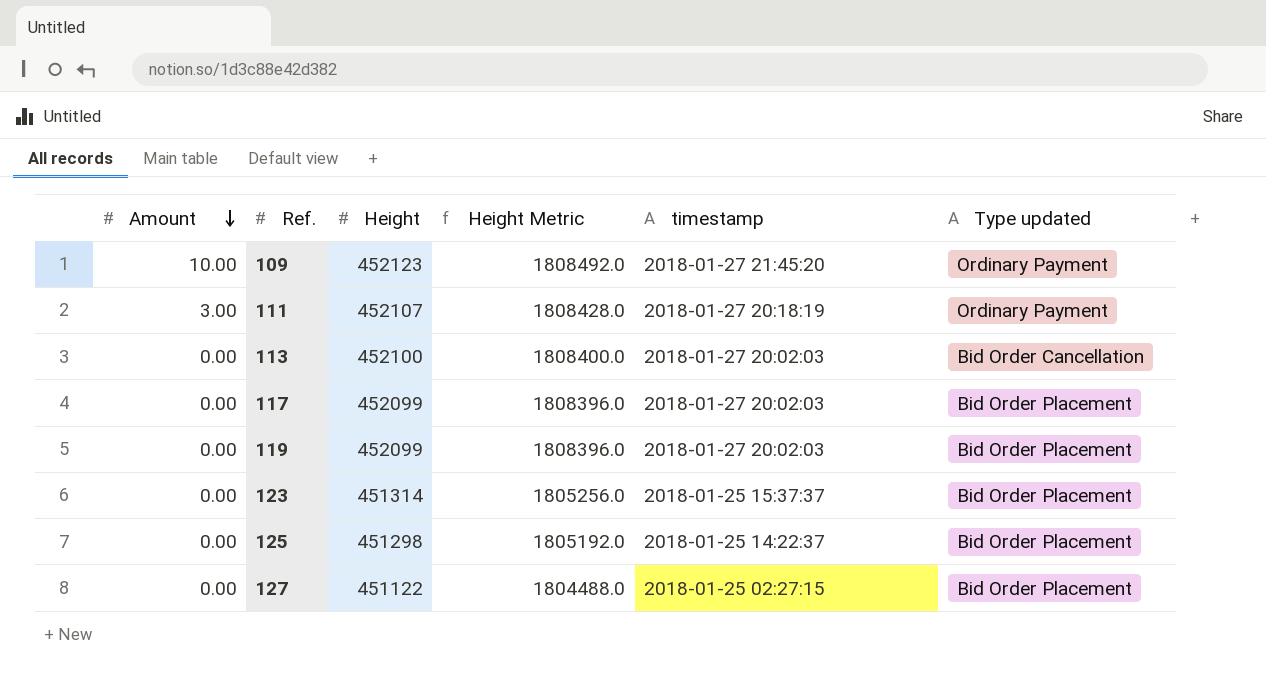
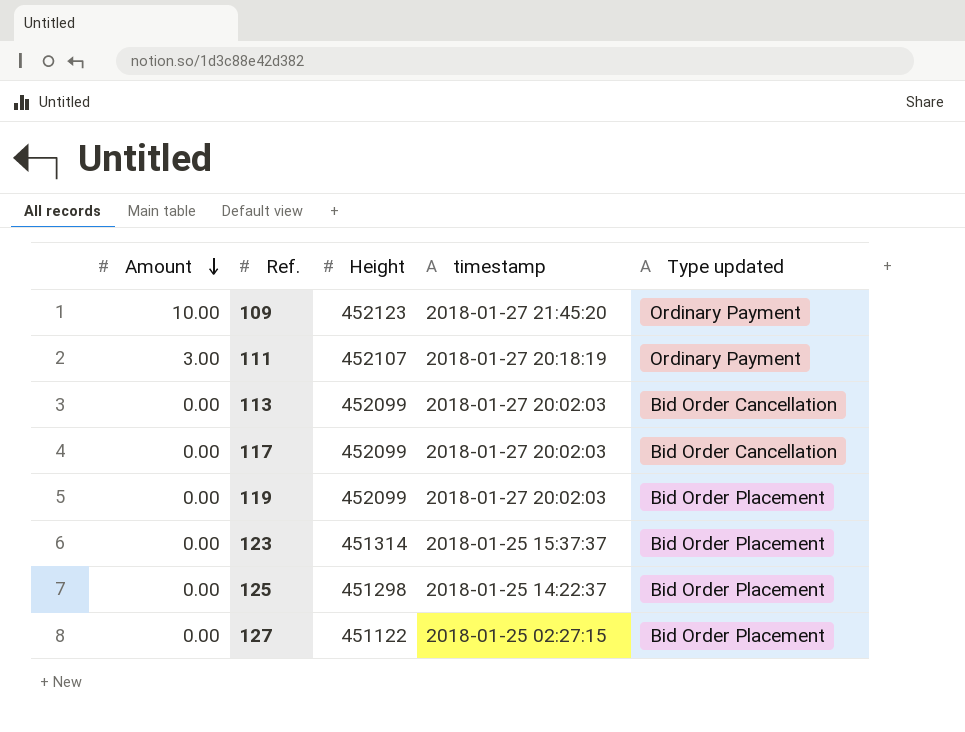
column Height Metric | formula: [Height] * 4 -> none
113 | Height: 452100 -> 452099
117 | Type updated: Bid Order Placement -> Bid Order Cancellation

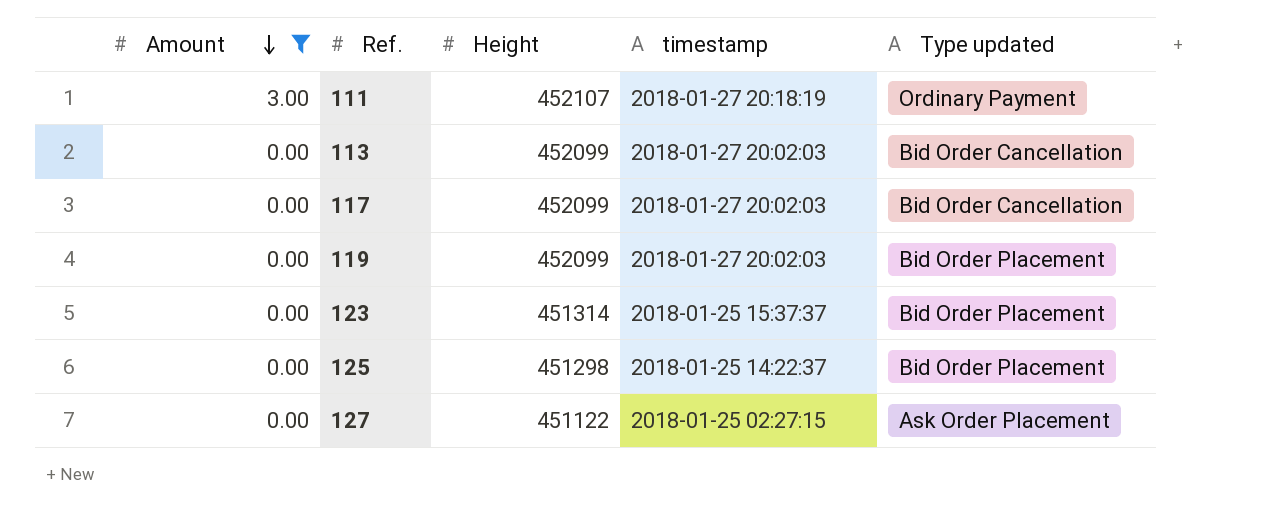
filter: none -> Amount != 10.00
127 | Type updated: Bid Order Placement -> Ask Order Placement

